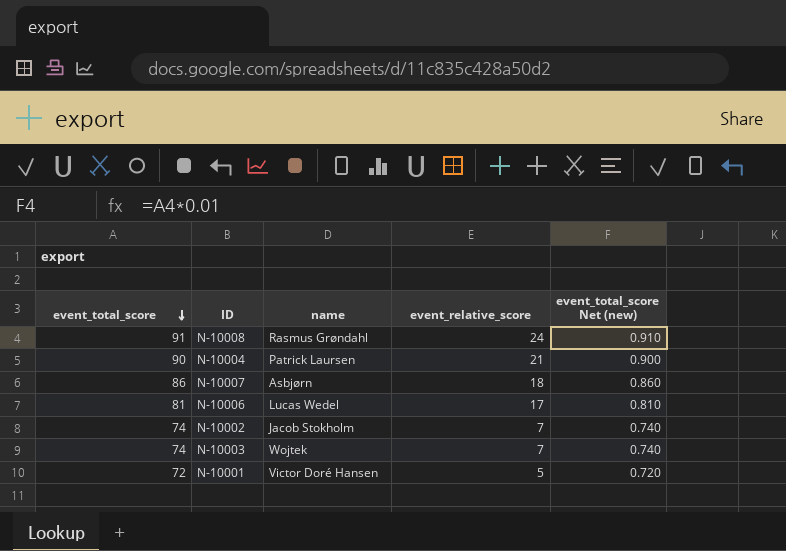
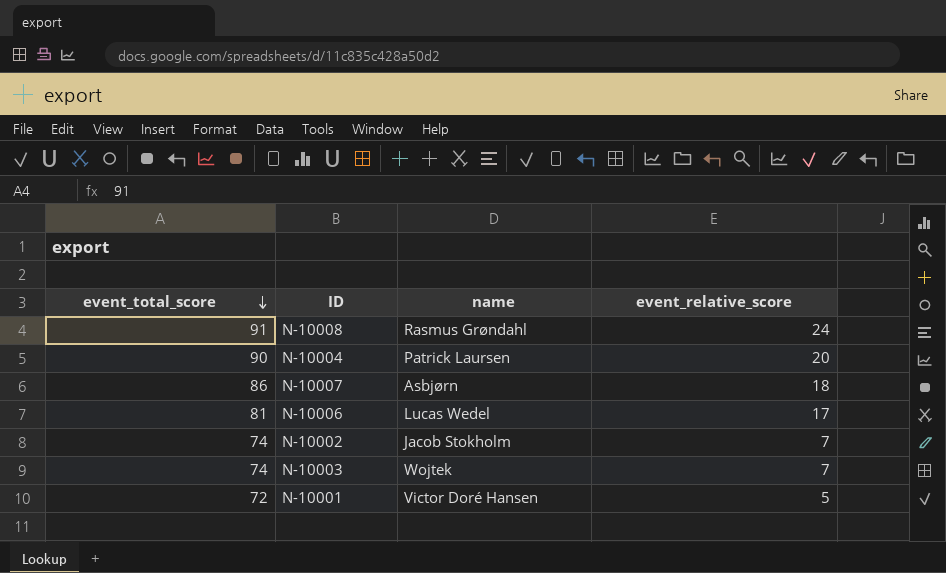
column event_total_score Net (new) | formula: [event_total_score] * 0.01 -> none
N-10004 | event_relative_score: 21 -> 20

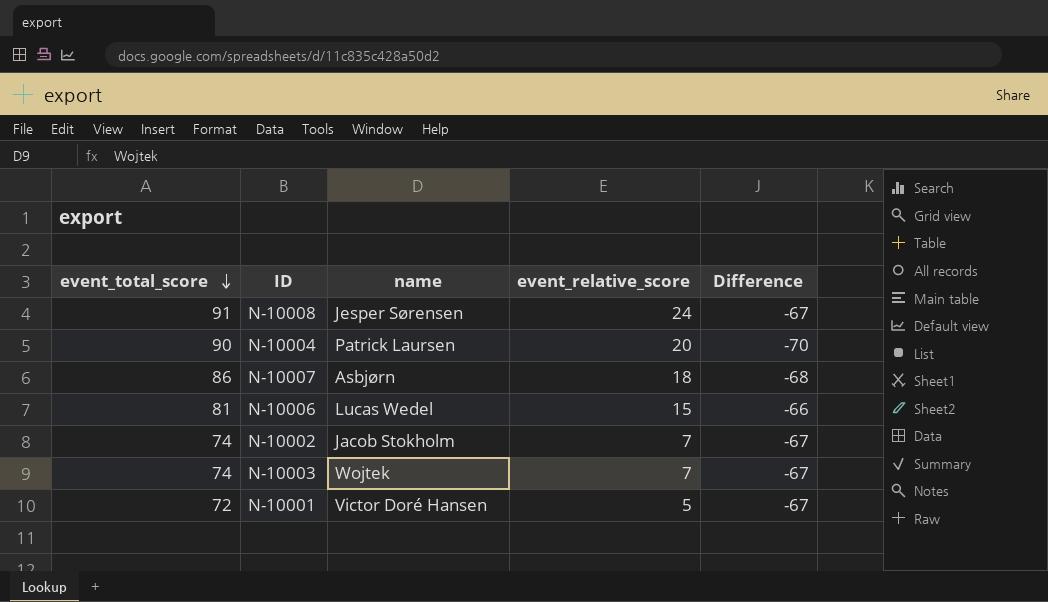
column Difference | formula: none -> [event_relative_score] - [event_total_score]
N-10008 | name: Rasmus Grøndahl -> Jesper Sørensen
N-10006 | event_relative_score: 17 -> 15

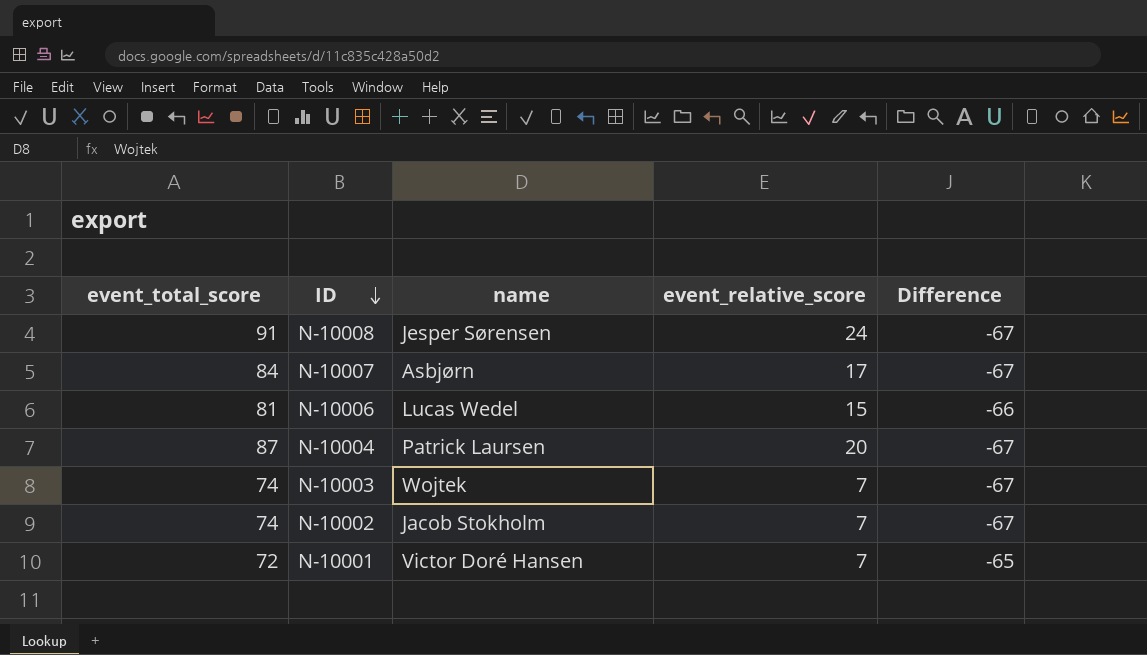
row order: event_total_score descending -> ID descending
N-10007 | event_total_score: 86 -> 84
N-10007 | event_relative_score: 18 -> 17
N-10007 | Difference: -68 -> -67
N-10004 | event_total_score: 90 -> 87
N-10004 | Difference: -70 -> -67
N-10001 | event_relative_score: 5 -> 7
N-10001 | Difference: -67 -> -65

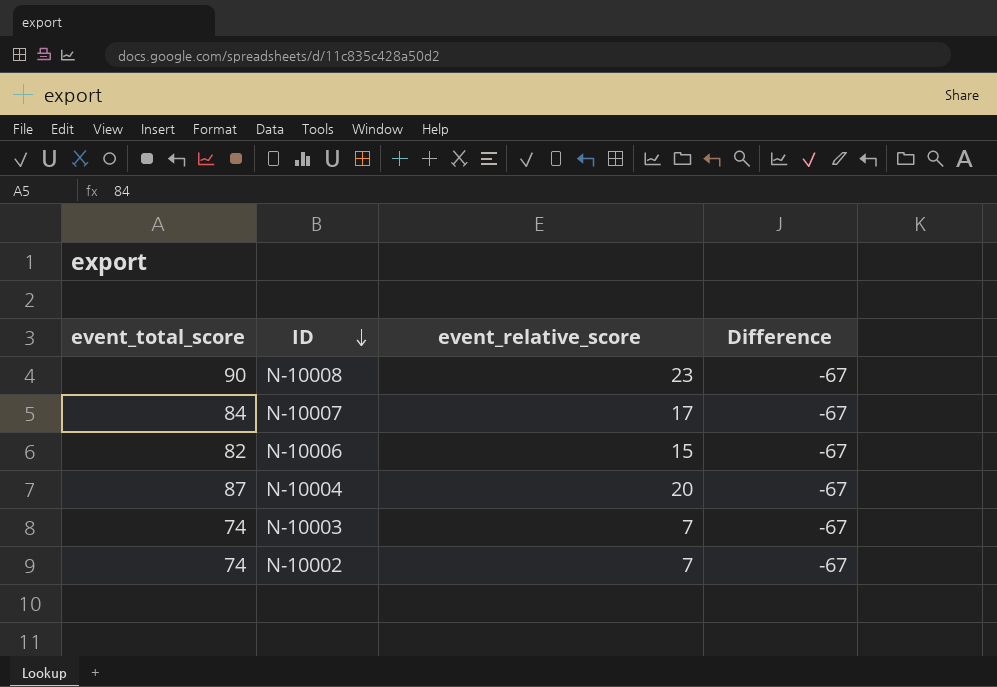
column name | position: 3 -> none
row N-10001: 72 | Victor Doré Hansen | 7 | -65 -> none
N-10008 | event_total_score: 91 -> 90
N-10008 | event_relative_score: 24 -> 23
N-10006 | event_total_score: 81 -> 82
N-10006 | Difference: -66 -> -67

